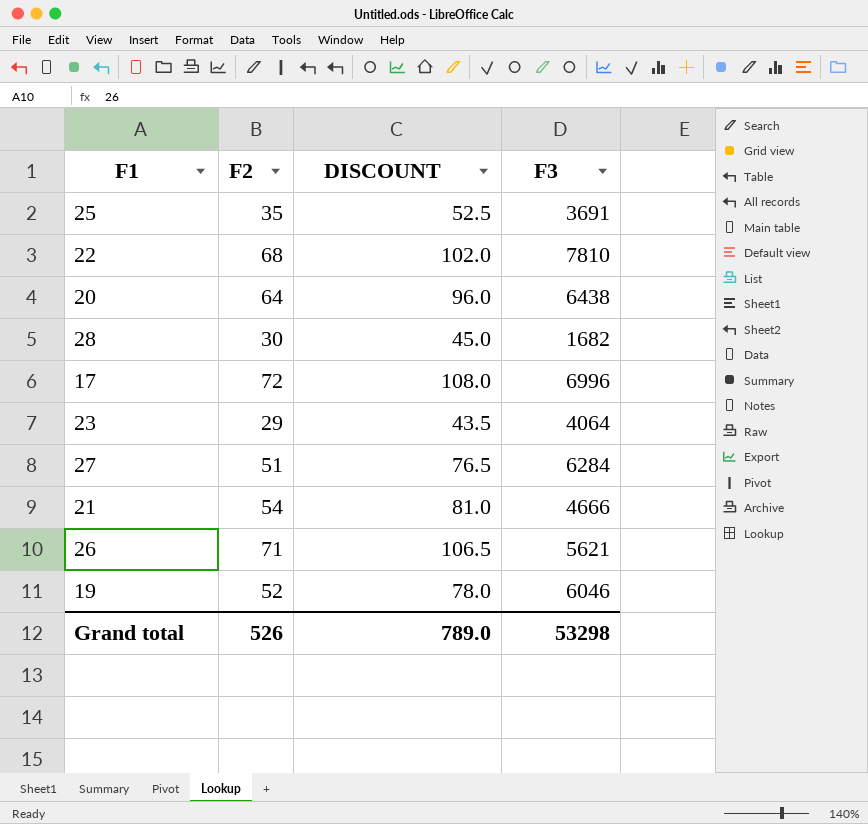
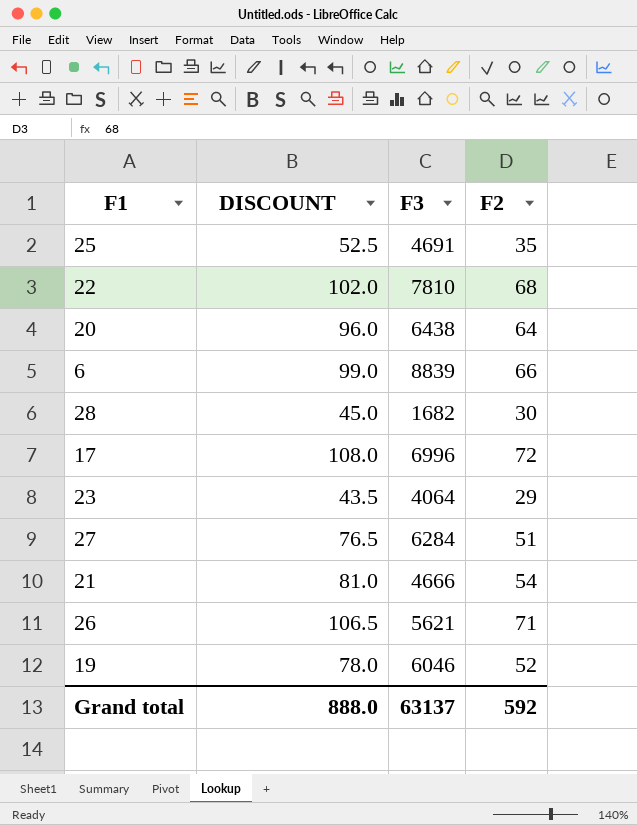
column F2 | position: 2 -> 4
25 | F3: 3691 -> 4691
row 6: none -> 99.0 | 8839 | 66
Grand total | DISCOUNT: 789.0 -> 888.0
Grand total | F3: 53298 -> 63137
Grand total | F2: 526 -> 592

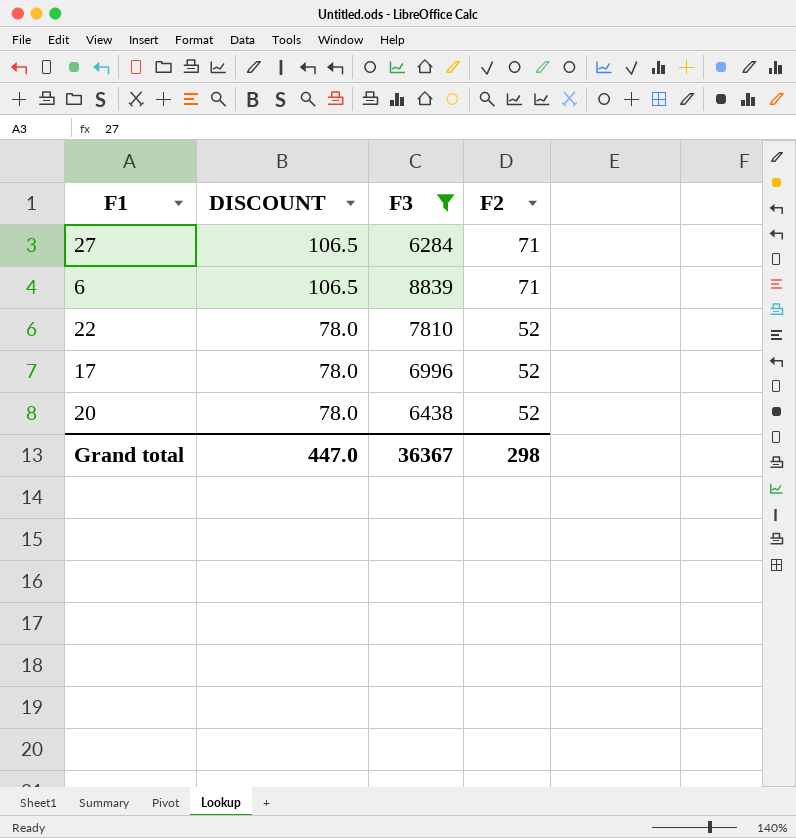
filter: none -> F3 >= 6284
row order: none -> DISCOUNT descending
27 | DISCOUNT: 76.5 -> 106.5
27 | F2: 51 -> 71
6 | DISCOUNT: 99.0 -> 106.5
6 | F2: 66 -> 71
22 | DISCOUNT: 102.0 -> 78.0
22 | F2: 68 -> 52
17 | DISCOUNT: 108.0 -> 78.0
17 | F2: 72 -> 52
20 | DISCOUNT: 96.0 -> 78.0
20 | F2: 64 -> 52
Grand total | DISCOUNT: 888.0 -> 447.0
Grand total | F3: 63137 -> 36367
Grand total | F2: 592 -> 298

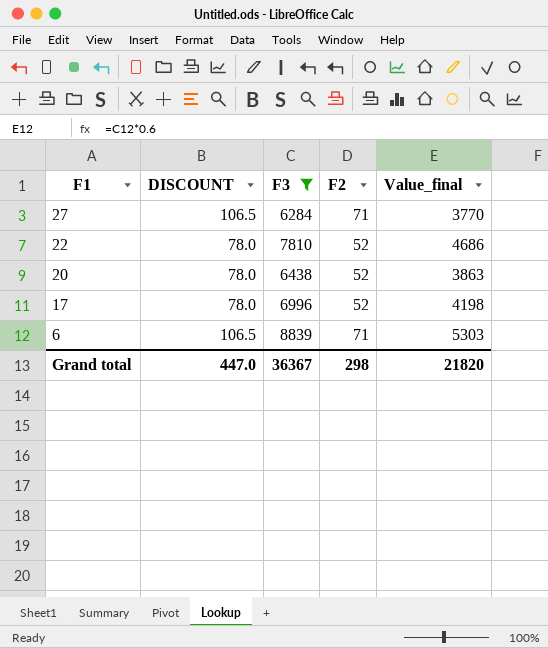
row order: DISCOUNT descending -> F1 descending
column Value_final | formula: none -> [F3] * 0.6

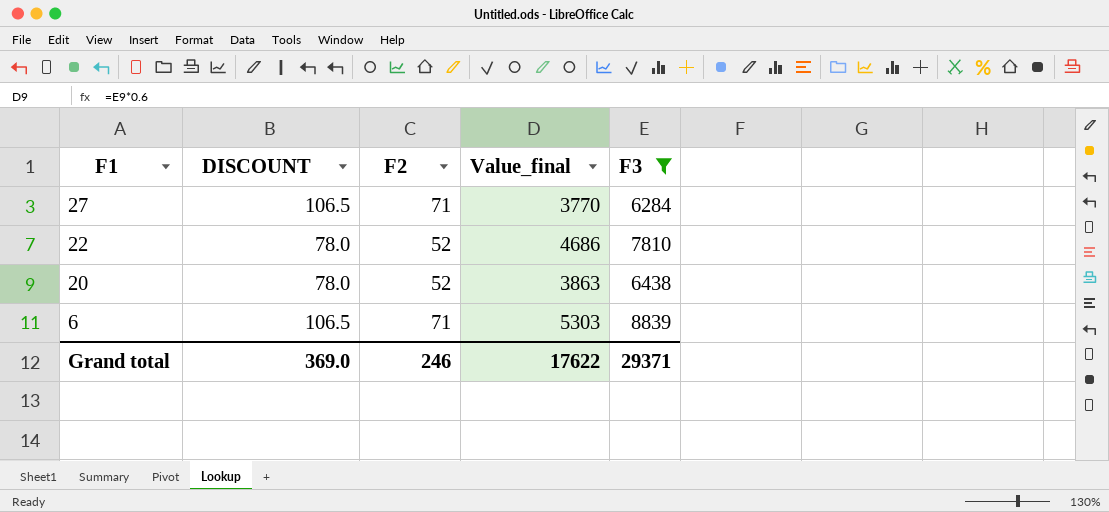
column F3 | position: 3 -> 5
row 17: 78.0 | 6996 | 52 | 4198 -> none
Grand total | DISCOUNT: 447.0 -> 369.0
Grand total | F2: 298 -> 246
Grand total | Value_final: 21820 -> 17622
Grand total | F3: 36367 -> 29371

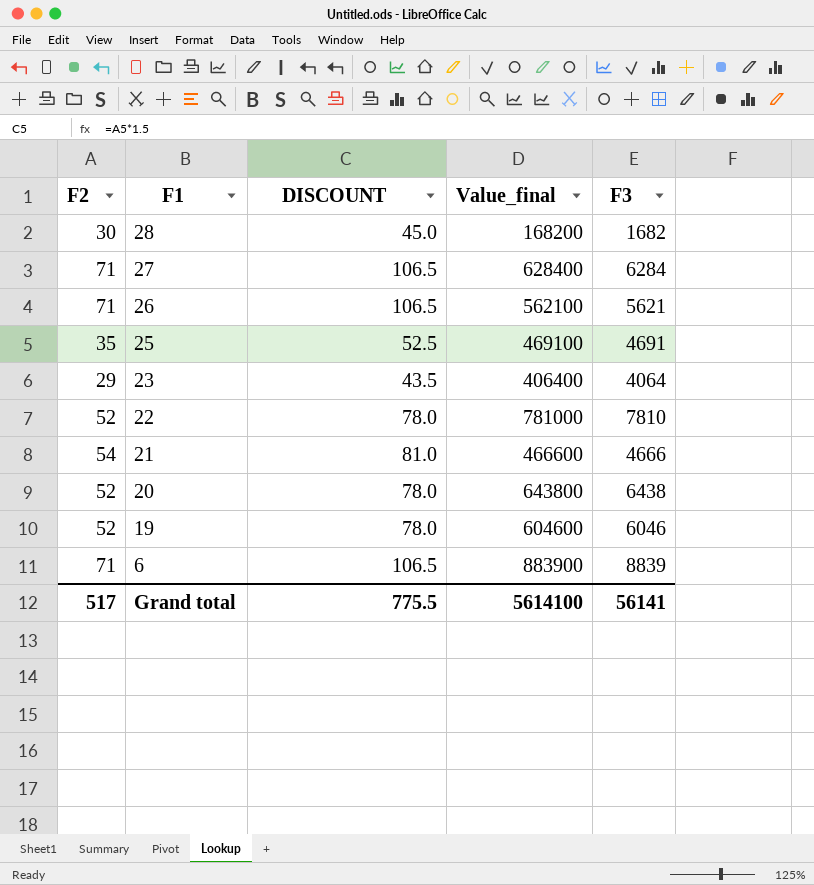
filter: F3 >= 6284 -> none
column F2 | position: 3 -> 1
column Value_final | formula: [F3] * 0.6 -> [F3] * 100
Grand total | F2: 246 -> 517
Grand total | DISCOUNT: 369.0 -> 775.5
Grand total | Value_final: 17622 -> 5614100
Grand total | F3: 29371 -> 56141

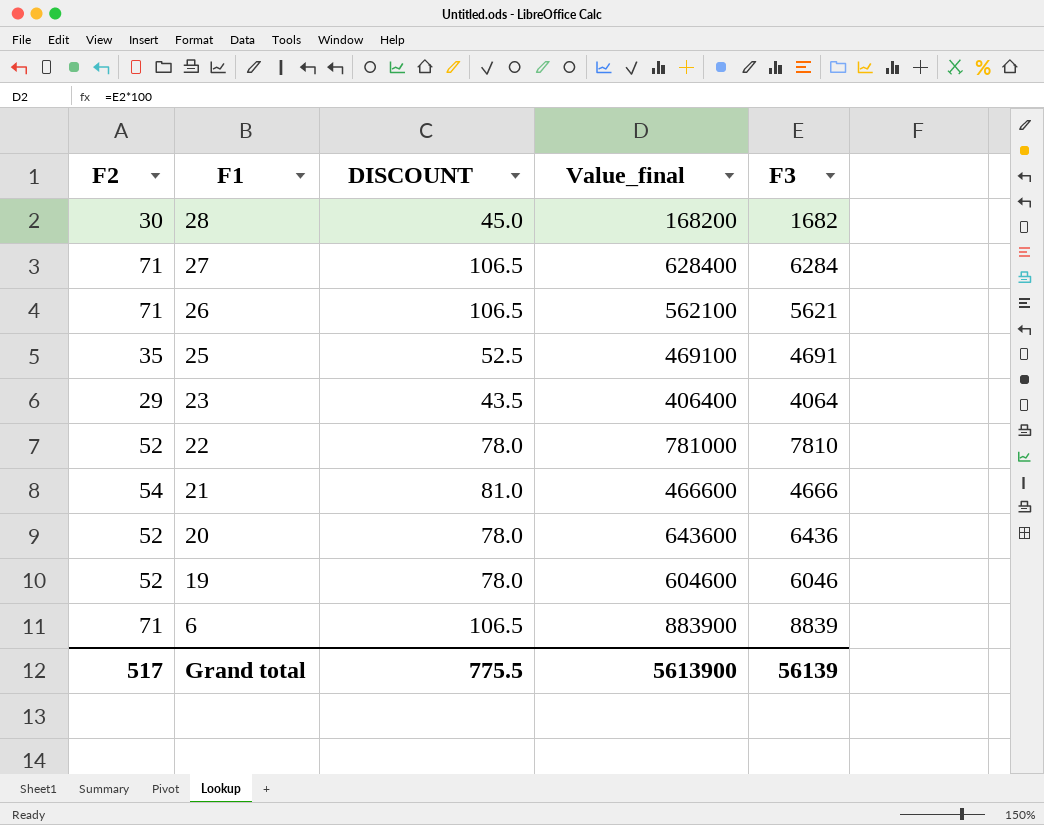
20 | Value_final: 643800 -> 643600
20 | F3: 6438 -> 6436
Grand total | Value_final: 5614100 -> 5613900
Grand total | F3: 56141 -> 56139

